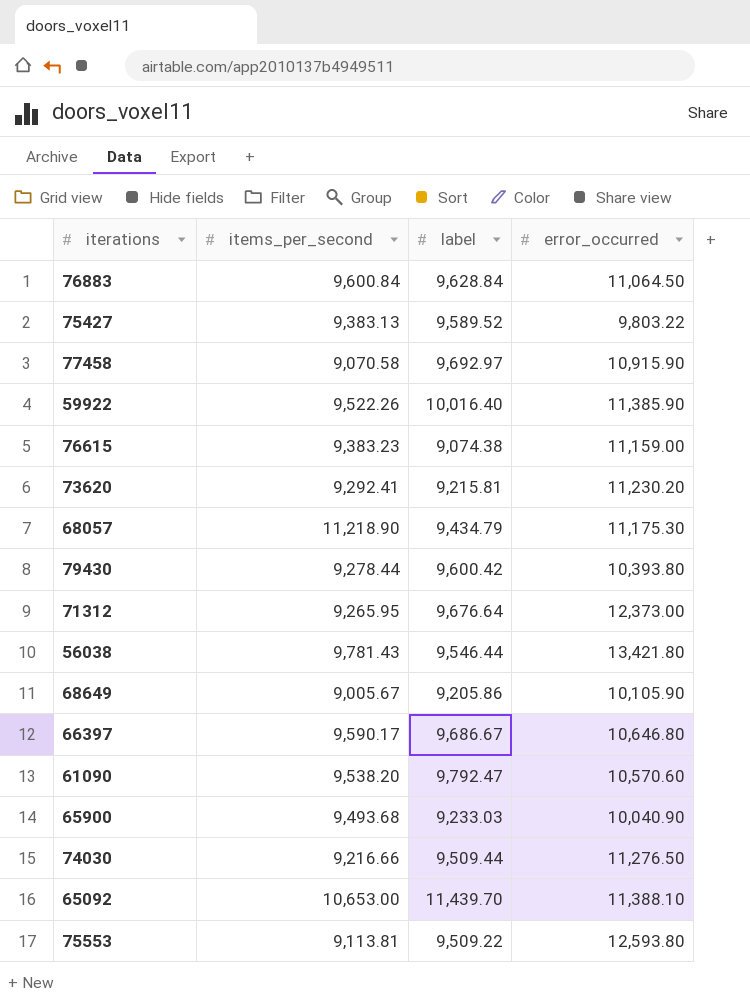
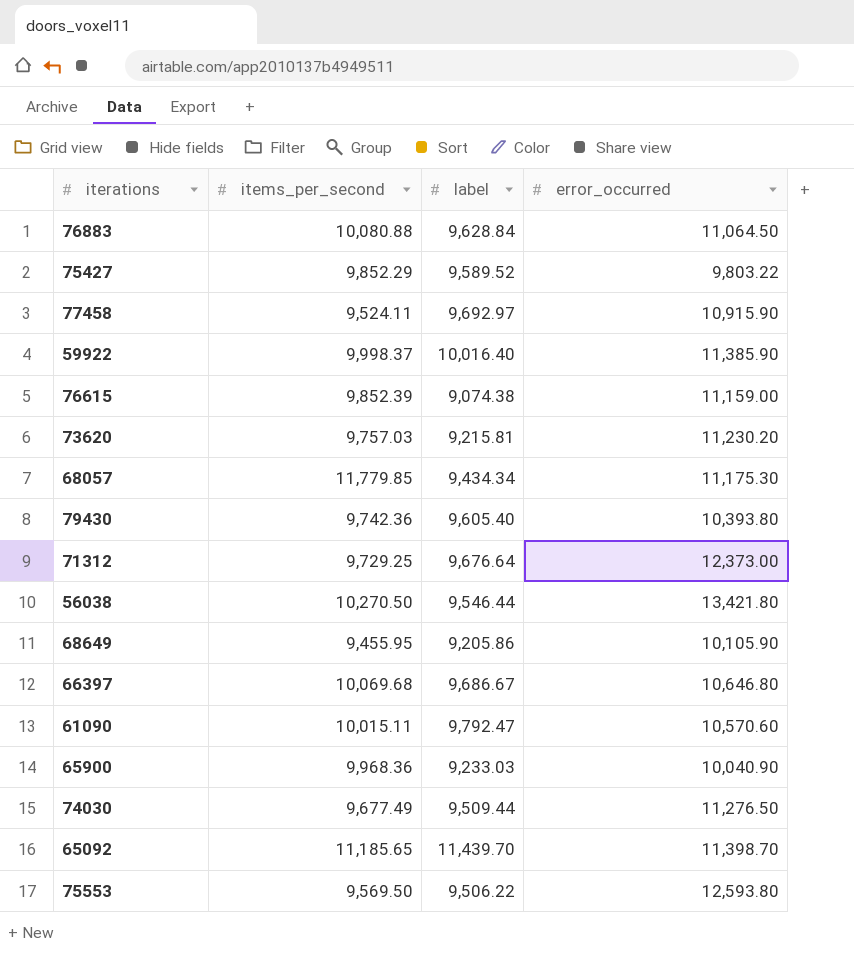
76883 | items_per_second: 9,600.84 -> 10,080.88
75427 | items_per_second: 9,383.13 -> 9,852.29
77458 | items_per_second: 9,070.58 -> 9,524.11
59922 | items_per_second: 9,522.26 -> 9,998.37
76615 | items_per_second: 9,383.23 -> 9,852.39
73620 | items_per_second: 9,292.41 -> 9,757.03
68057 | items_per_second: 11,218.90 -> 11,779.85
68057 | label: 9,434.79 -> 9,434.34
79430 | items_per_second: 9,278.44 -> 9,742.36
79430 | label: 9,600.42 -> 9,605.40
71312 | items_per_second: 9,265.95 -> 9,729.25
56038 | items_per_second: 9,781.43 -> 10,270.50
68649 | items_per_second: 9,005.67 -> 9,455.95
66397 | items_per_second: 9,590.17 -> 10,069.68
61090 | items_per_second: 9,538.20 -> 10,015.11
65900 | items_per_second: 9,493.68 -> 9,968.36
74030 | items_per_second: 9,216.66 -> 9,677.49
65092 | items_per_second: 10,653.00 -> 11,185.65
65092 | error_occurred: 11,388.10 -> 11,398.70
75553 | items_per_second: 9,113.81 -> 9,569.50
75553 | label: 9,509.22 -> 9,506.22

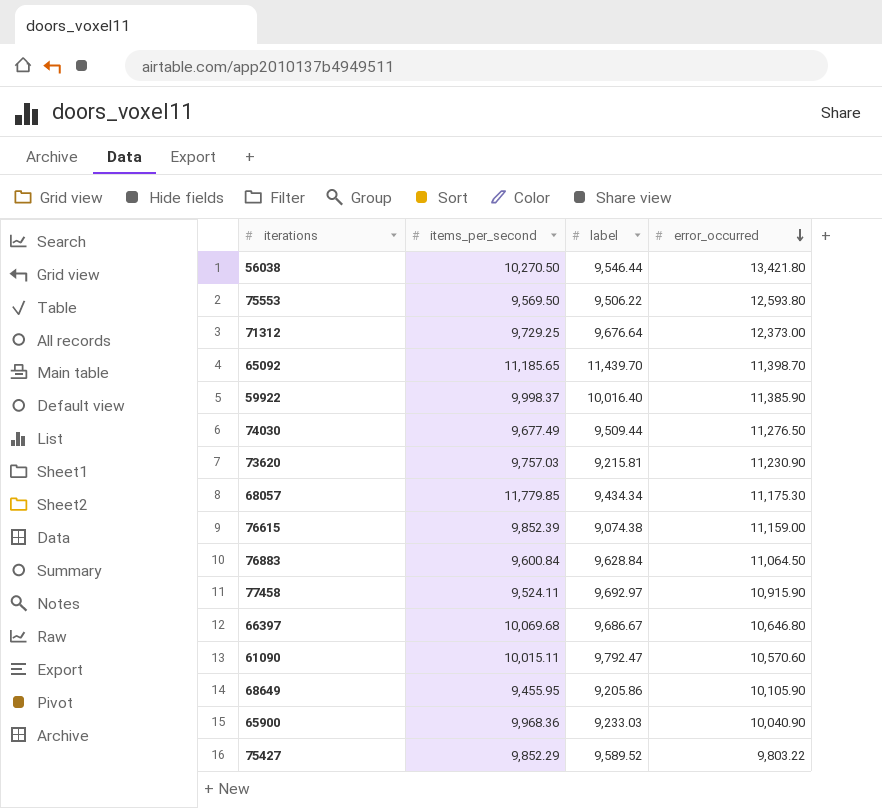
row order: none -> error_occurred descending
row 79430: 9,742.36 | 9,605.40 | 10,393.80 -> none
73620 | error_occurred: 11,230.20 -> 11,230.90
76883 | items_per_second: 10,080.88 -> 9,600.84

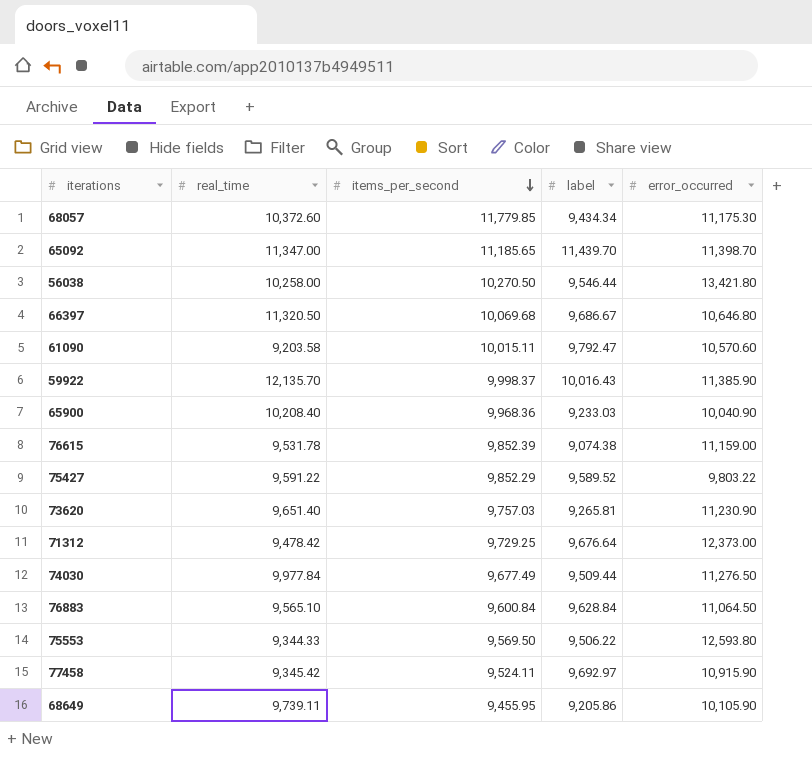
row order: error_occurred descending -> items_per_second descending
column real_time | position: none -> 2
59922 | label: 10,016.40 -> 10,016.43
73620 | label: 9,215.81 -> 9,265.81

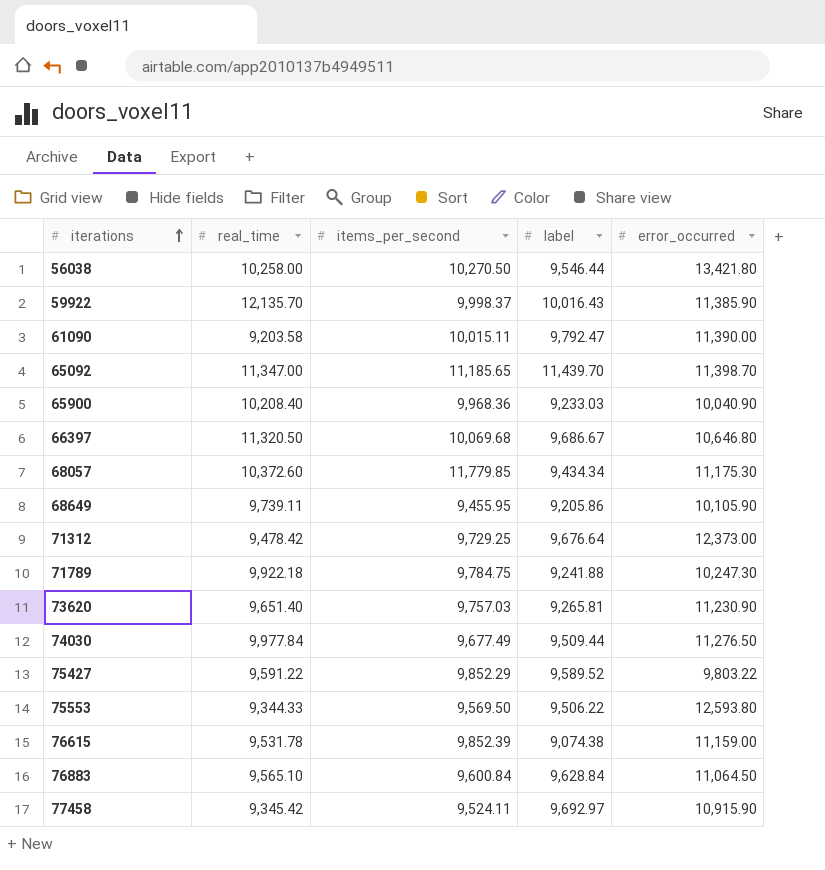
row order: items_per_second descending -> iterations ascending
61090 | error_occurred: 10,570.60 -> 11,390.00
row 71789: none -> 9,922.18 | 9,784.75 | 9,241.88 | 10,247.30

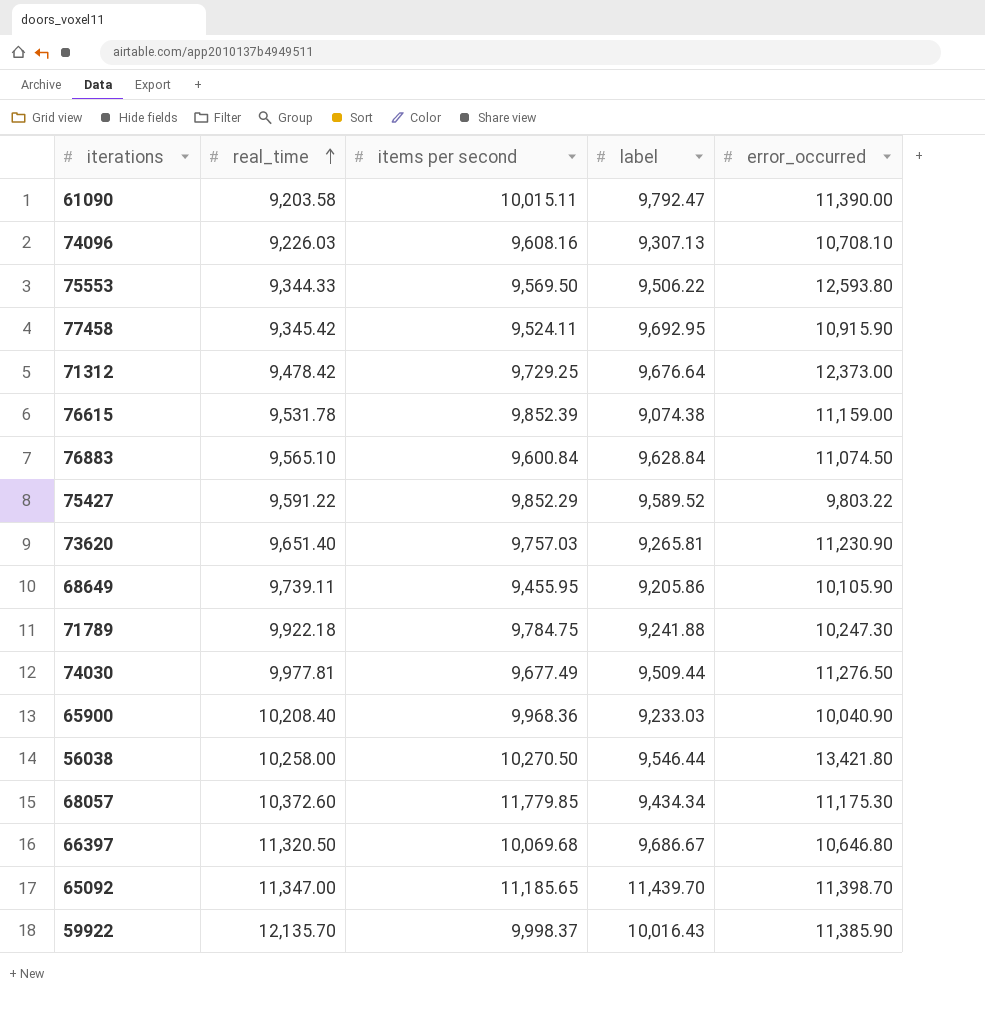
row order: iterations ascending -> real_time ascending
column name: items_per_second -> items per second
row 74096: none -> 9,226.03 | 9,608.16 | 9,307.13 | 10,708.10
77458 | label: 9,692.97 -> 9,692.95
76883 | error_occurred: 11,064.50 -> 11,074.50
74030 | real_time: 9,977.84 -> 9,977.81

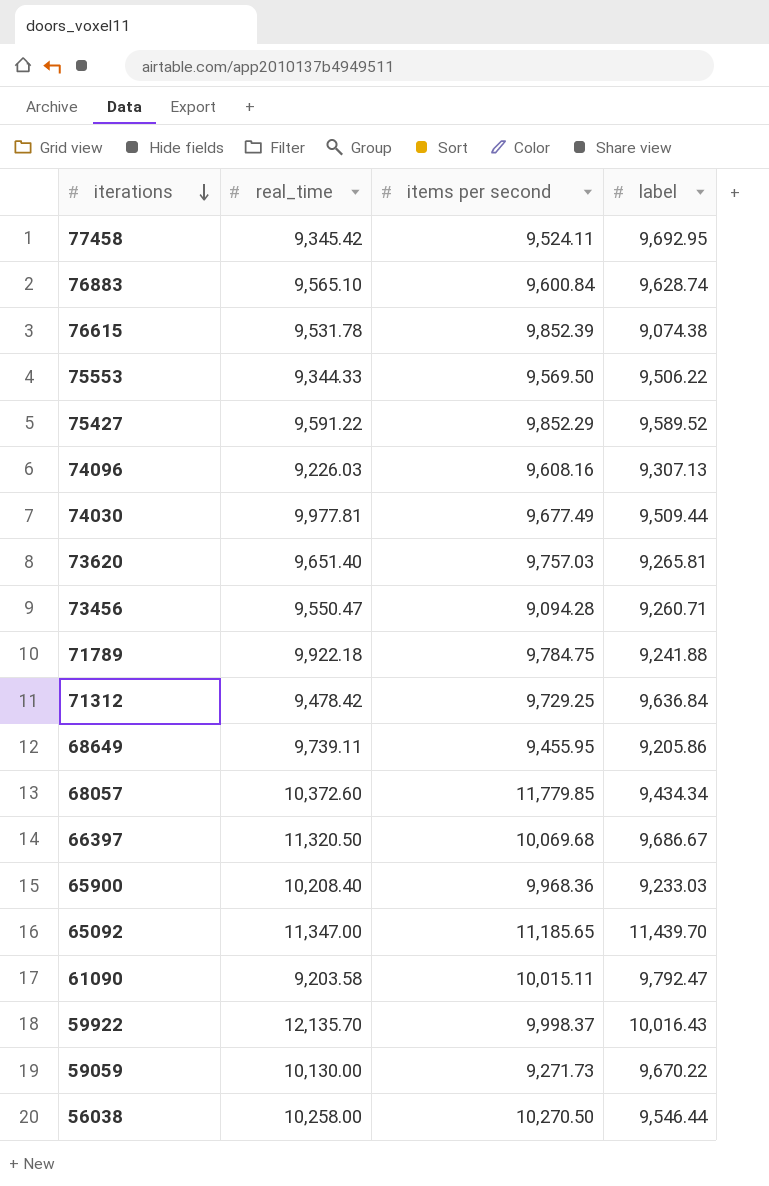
row order: real_time ascending -> iterations descending
column error_occurred | position: 5 -> none
76883 | label: 9,628.84 -> 9,628.74
row 73456: none -> 9,550.47 | 9,094.28 | 9,260.71
71312 | label: 9,676.64 -> 9,636.84
row 59059: none -> 10,130.00 | 9,271.73 | 9,670.22

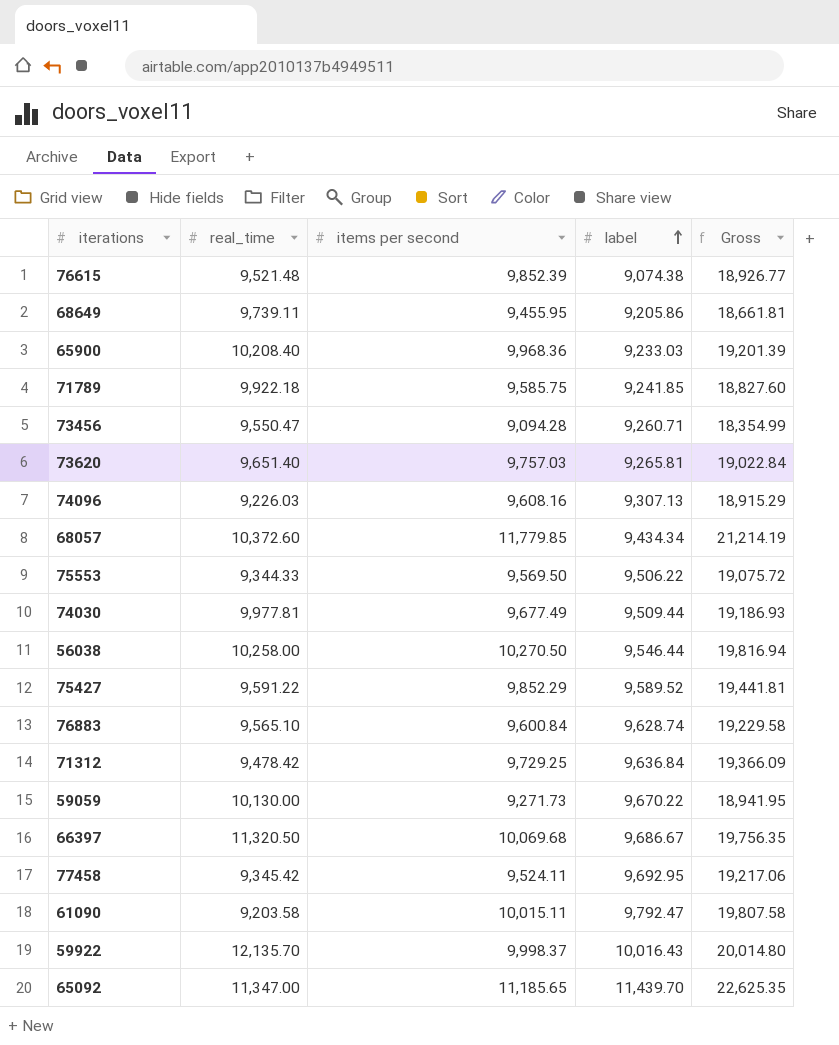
row order: iterations descending -> label ascending
column Gross | formula: none -> [items per second] + [label]
76615 | real_time: 9,531.78 -> 9,521.48
71789 | items per second: 9,784.75 -> 9,585.75
71789 | label: 9,241.88 -> 9,241.85

